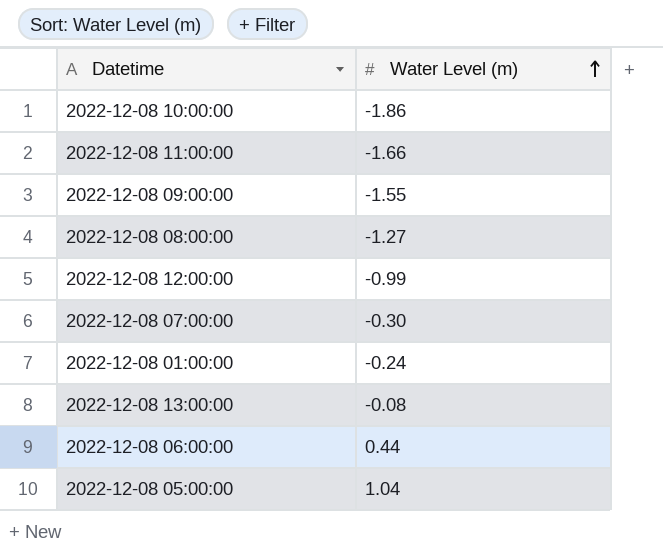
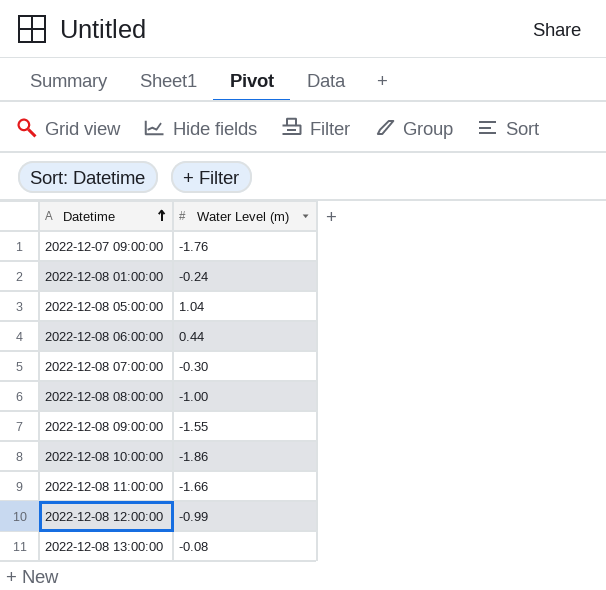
row order: Water Level (m) ascending -> Datetime ascending
row 2022-12-07 09:00:00: none -> -1.76
2022-12-08 08:00:00 | Water Level (m): -1.27 -> -1.00

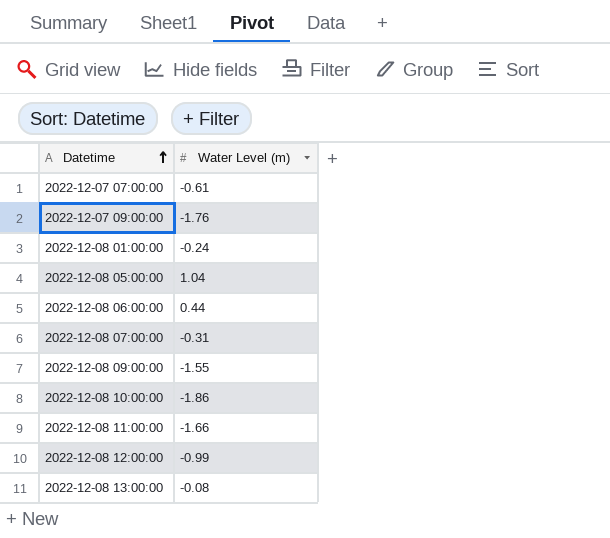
row 2022-12-08 08:00:00: -1.00 -> none
row 2022-12-07 07:00:00: none -> -0.61
2022-12-08 07:00:00 | Water Level (m): -0.30 -> -0.31

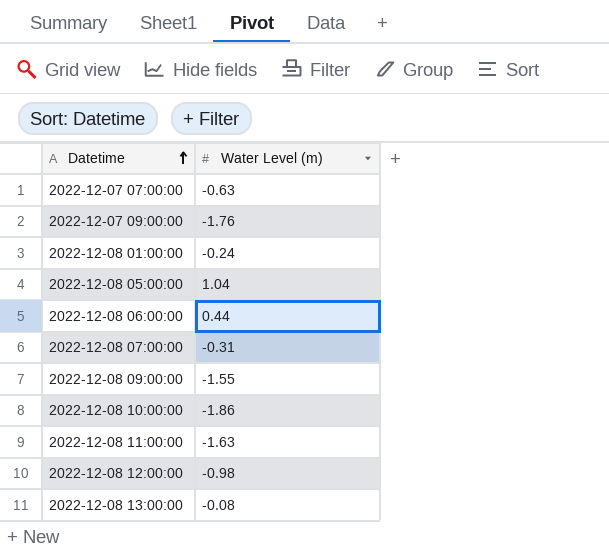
2022-12-07 07:00:00 | Water Level (m): -0.61 -> -0.63
2022-12-08 11:00:00 | Water Level (m): -1.66 -> -1.63
2022-12-08 12:00:00 | Water Level (m): -0.99 -> -0.98

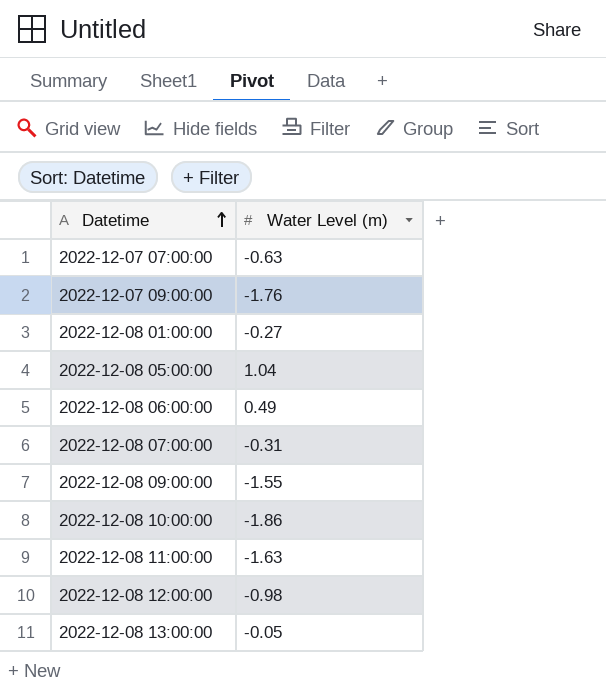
2022-12-08 01:00:00 | Water Level (m): -0.24 -> -0.27
2022-12-08 06:00:00 | Water Level (m): 0.44 -> 0.49
2022-12-08 13:00:00 | Water Level (m): -0.08 -> -0.05

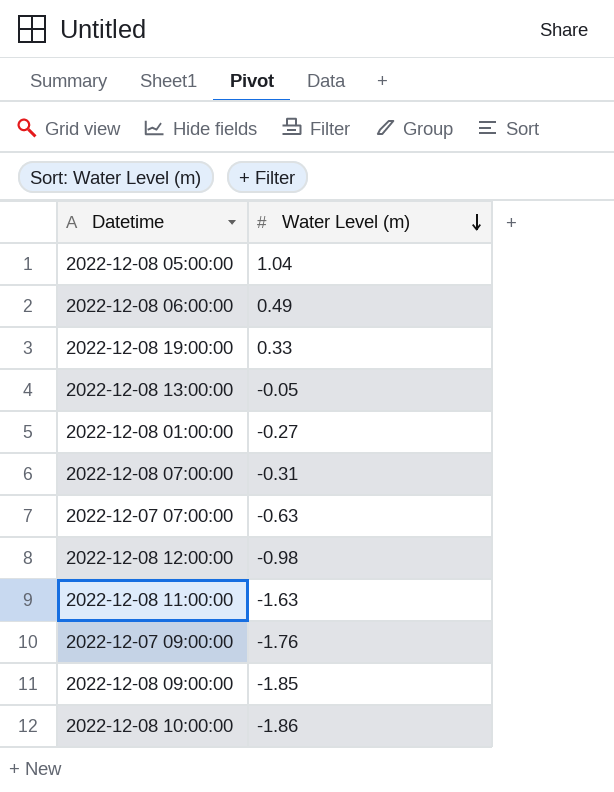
row order: Datetime ascending -> Water Level (m) descending
row 2022-12-08 19:00:00: none -> 0.33
2022-12-08 09:00:00 | Water Level (m): -1.55 -> -1.85

